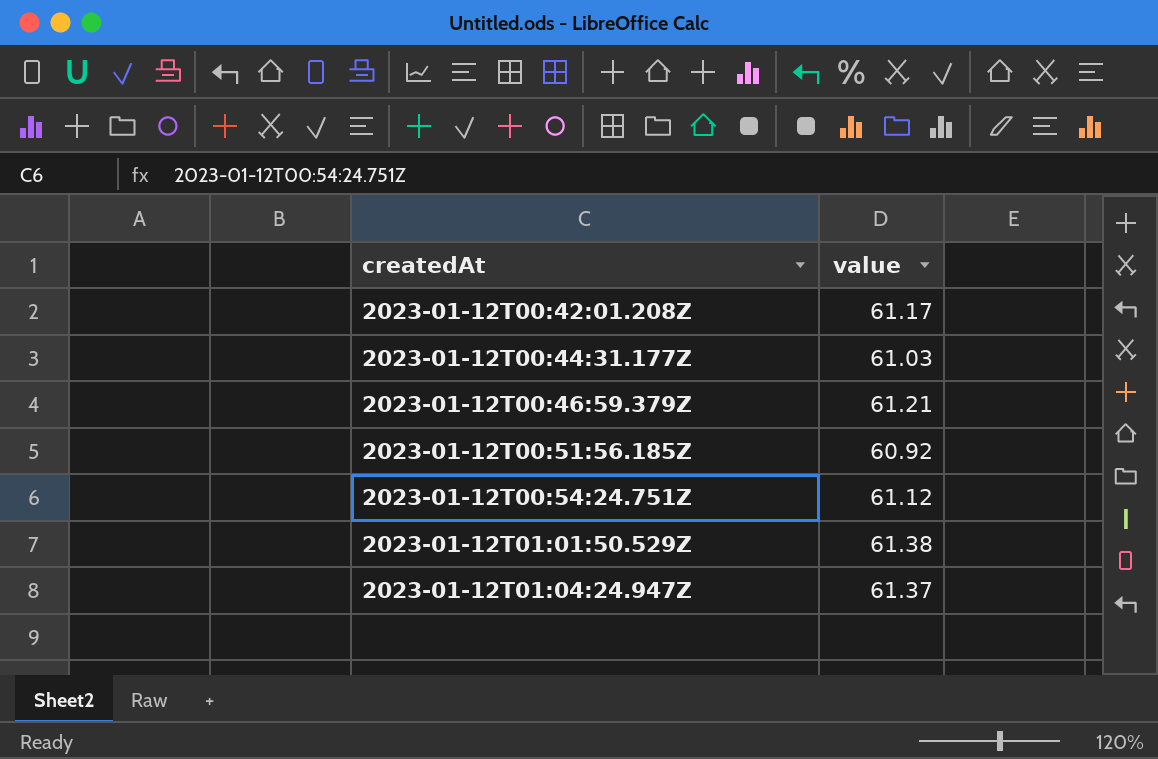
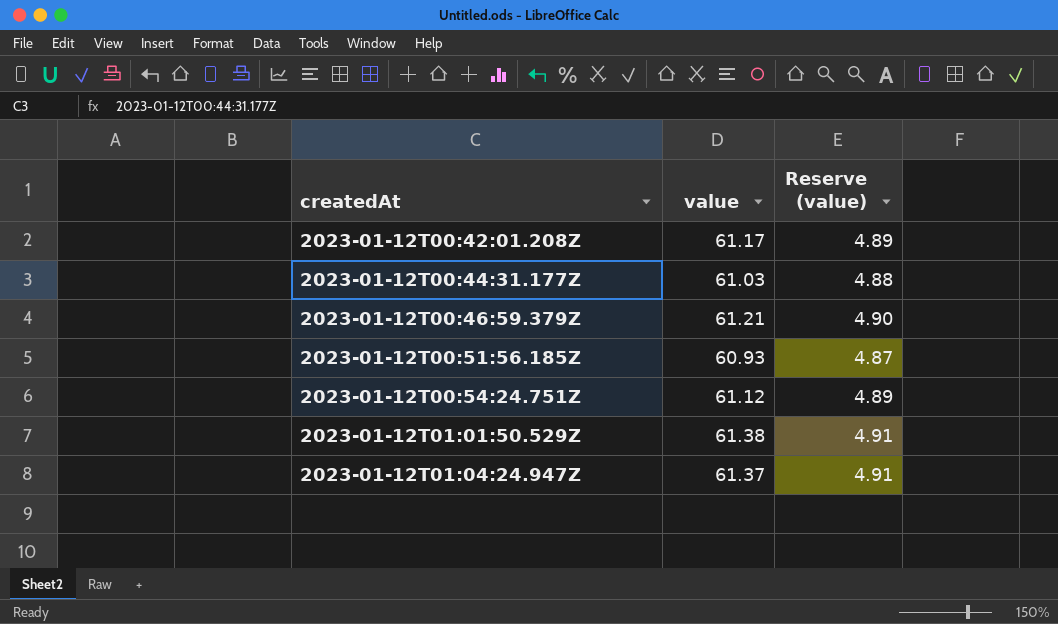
column Reserve (value) | formula: none -> [value] * 0.08
2023-01-12T00:51:56.185Z | value: 60.92 -> 60.93

